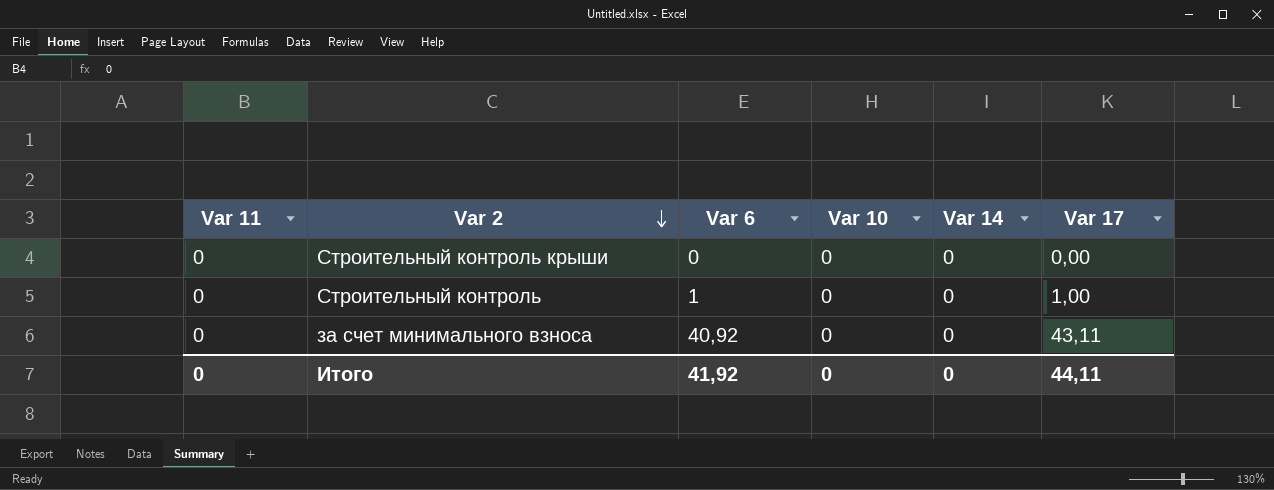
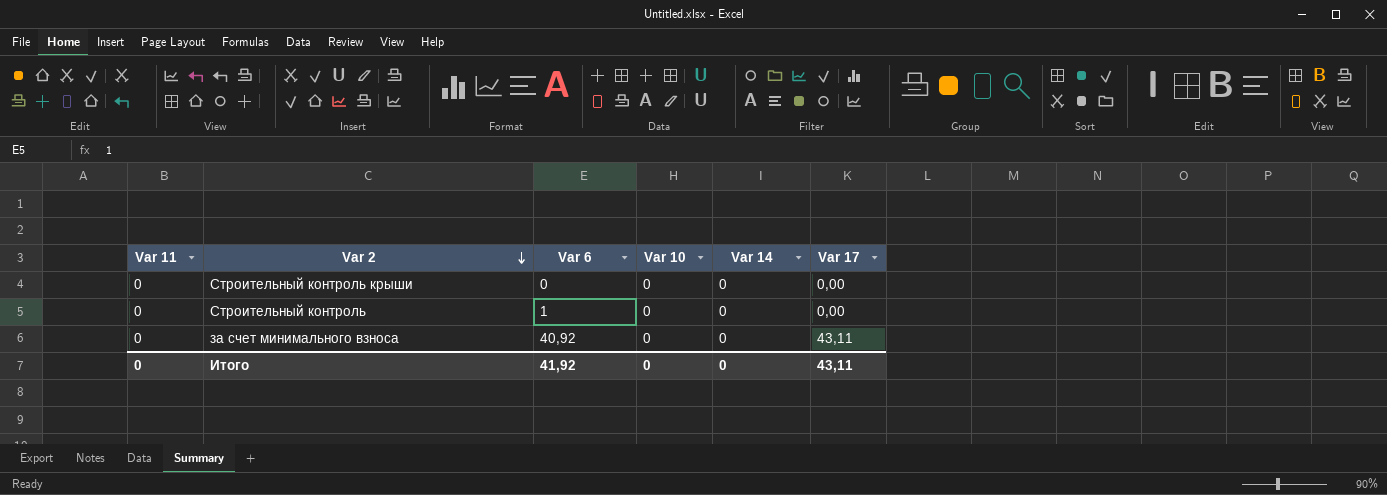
Строительный контроль | Var 17: 1,00 -> 0,00
Итого | Var 17: 44,11 -> 43,11

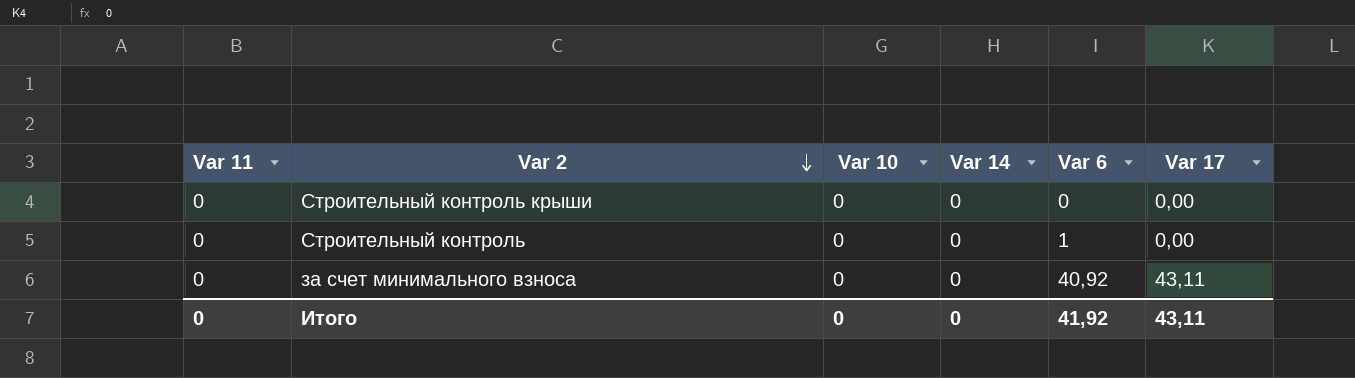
column Var 6 | position: 3 -> 5

